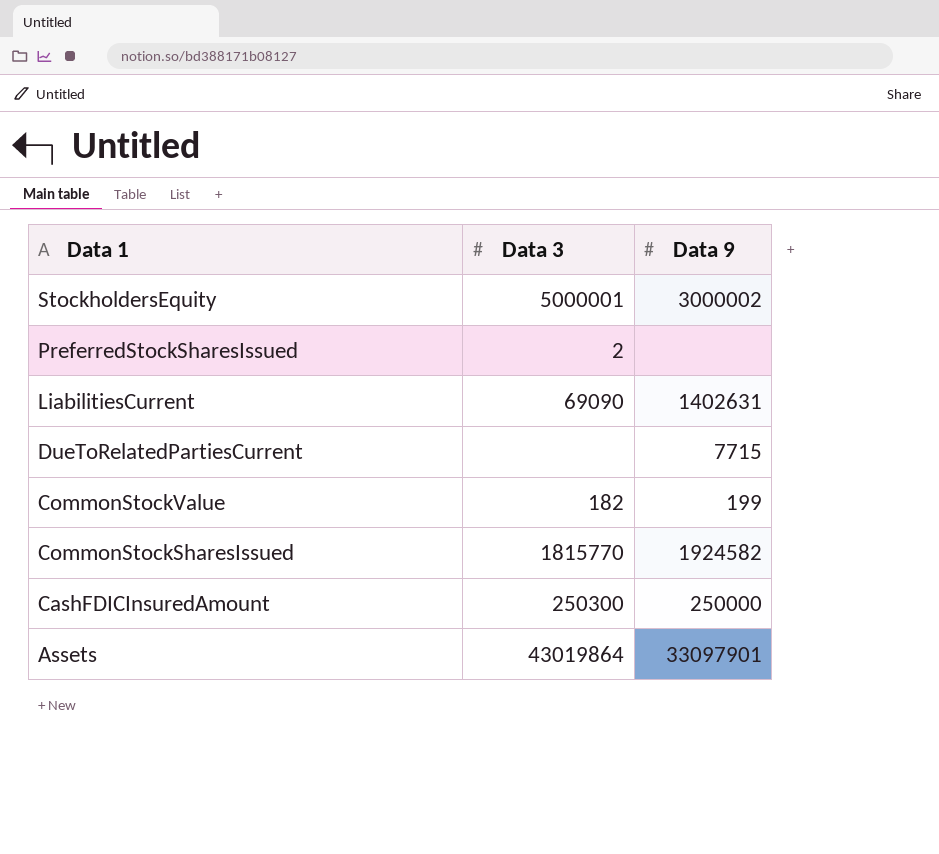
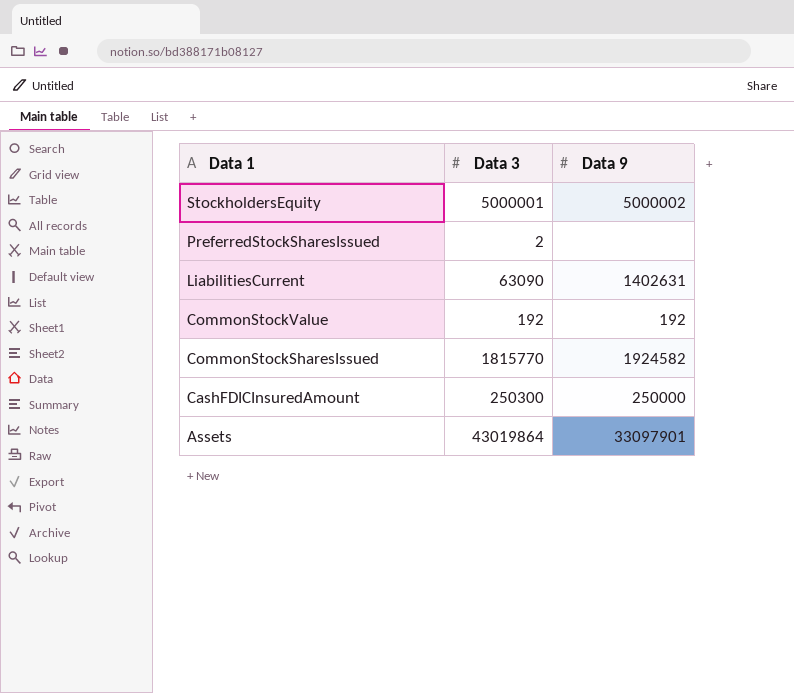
row DueToRelatedPartiesCurrent: none | 7715 -> none
StockholdersEquity | Data 9: 3000002 -> 5000002
LiabilitiesCurrent | Data 3: 69090 -> 63090
CommonStockValue | Data 3: 182 -> 192
CommonStockValue | Data 9: 199 -> 192

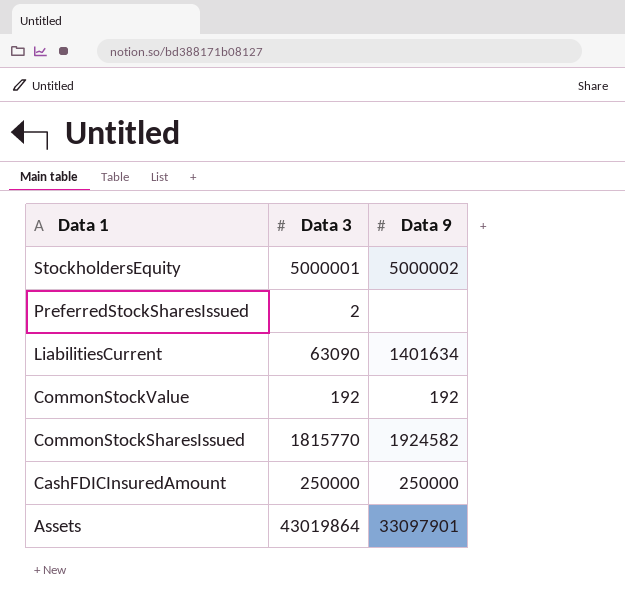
LiabilitiesCurrent | Data 9: 1402631 -> 1401634
CashFDICInsuredAmount | Data 3: 250300 -> 250000

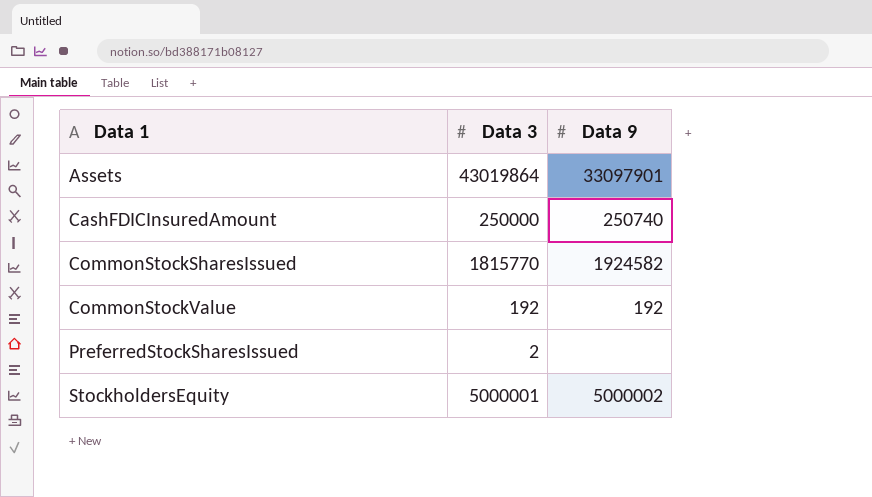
row order: Data 1 descending -> Data 1 ascending
row LiabilitiesCurrent: 63090 | 1401634 -> none
CashFDICInsuredAmount | Data 9: 250000 -> 250740

